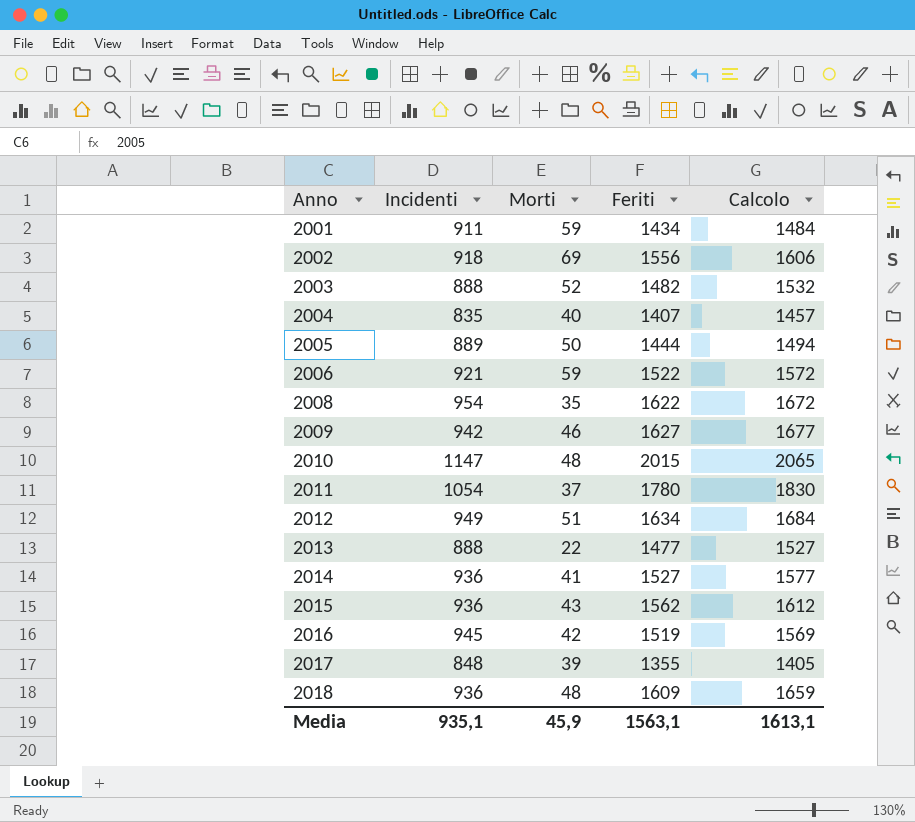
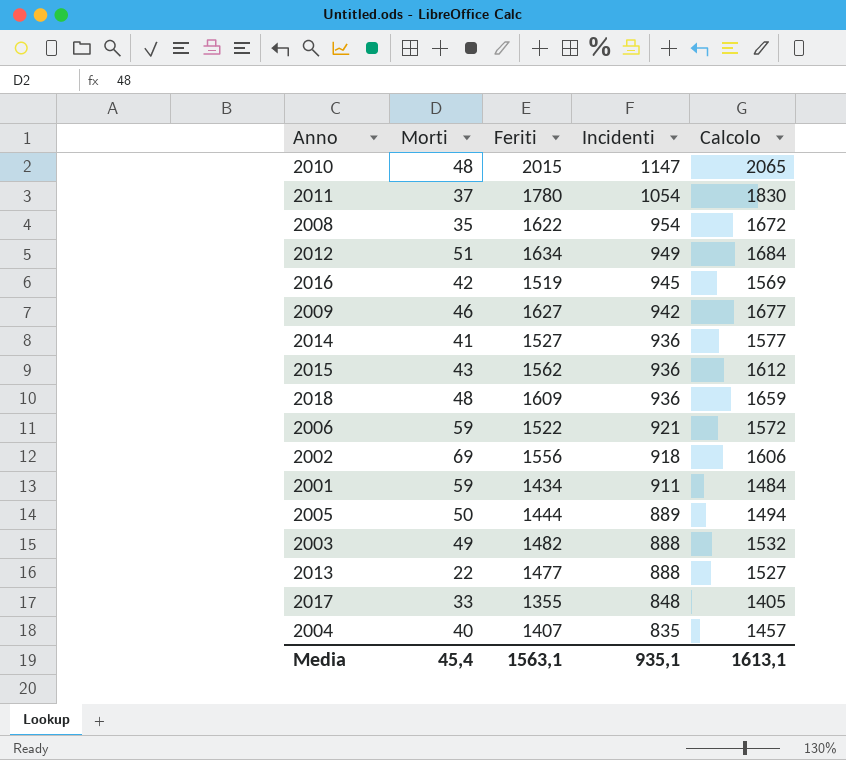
row order: Anno ascending -> Incidenti descending
column Incidenti | position: 2 -> 4
2003 | Morti: 52 -> 49
2017 | Morti: 39 -> 33
Media | Morti: 45,9 -> 45,4

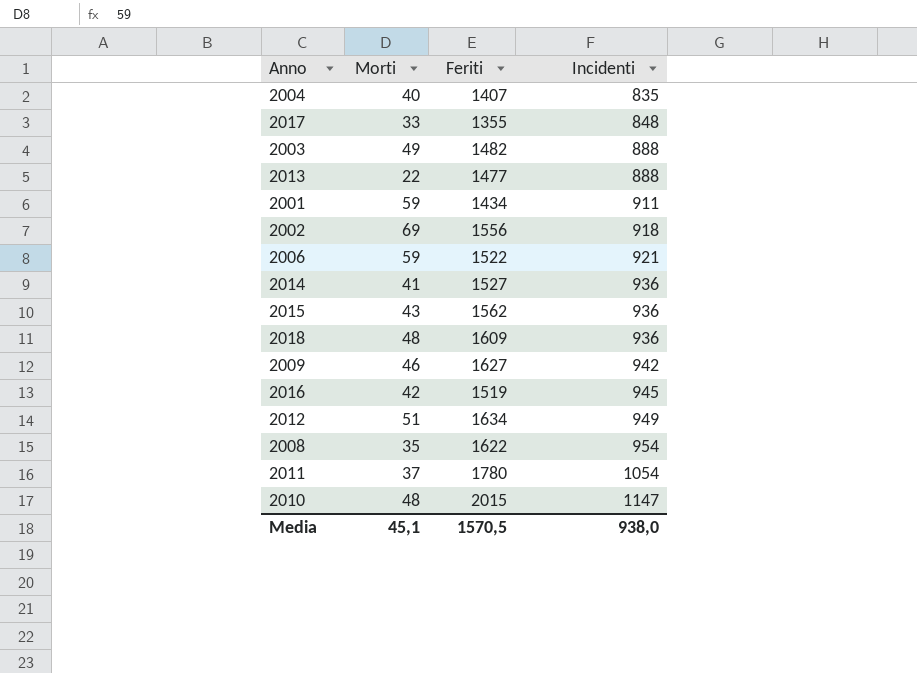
row order: Incidenti descending -> Incidenti ascending
column Calcolo | formula: [Feriti] + 50 -> none
row 2005: 50 | 1444 | 889 | 1494 -> none
Media | Morti: 45,4 -> 45,1
Media | Feriti: 1563,1 -> 1570,5
Media | Incidenti: 935,1 -> 938,0

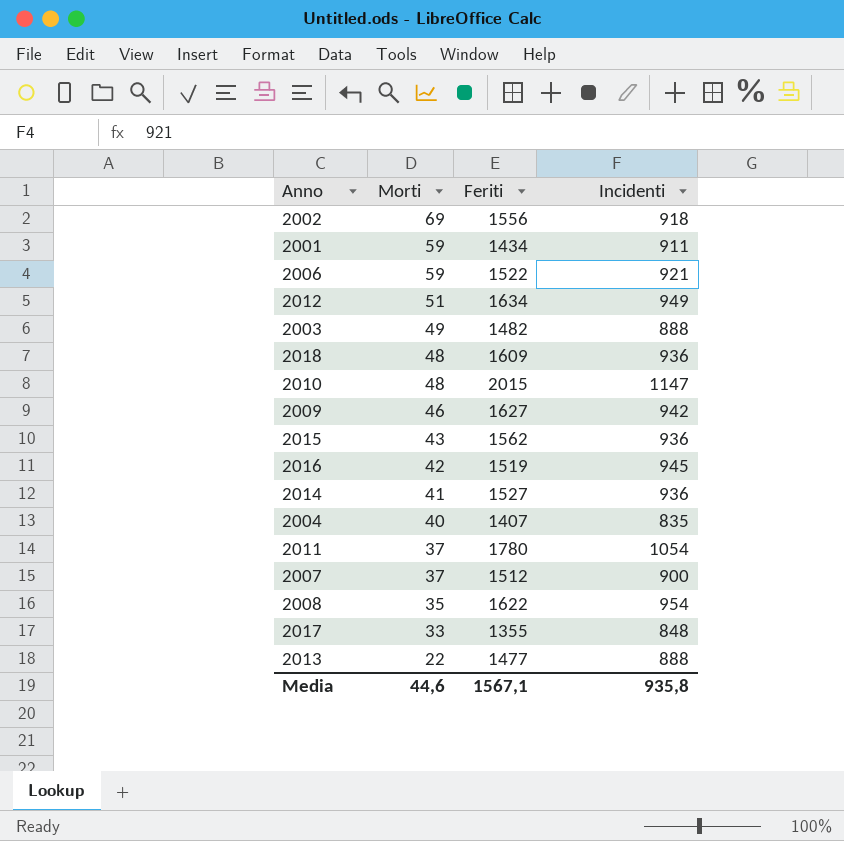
row order: Incidenti ascending -> Morti descending
row 2007: none -> 37 | 1512 | 900
Media | Morti: 45,1 -> 44,6
Media | Feriti: 1570,5 -> 1567,1
Media | Incidenti: 938,0 -> 935,8

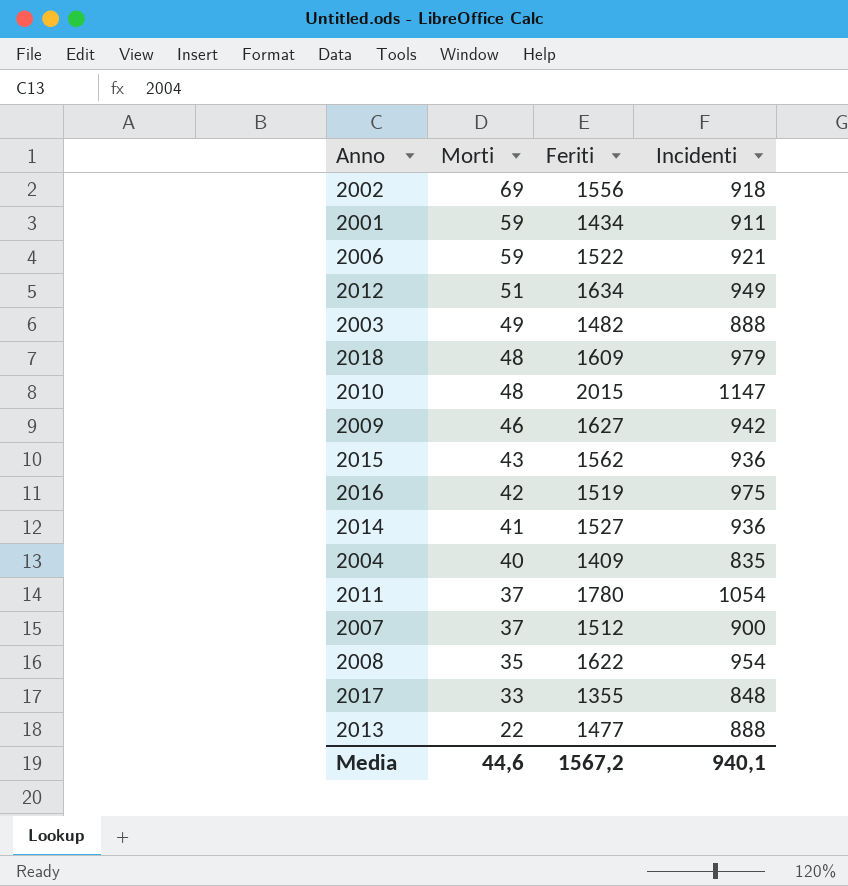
2018 | Incidenti: 936 -> 979
2016 | Incidenti: 945 -> 975
2004 | Feriti: 1407 -> 1409
Media | Feriti: 1567,1 -> 1567,2
Media | Incidenti: 935,8 -> 940,1

